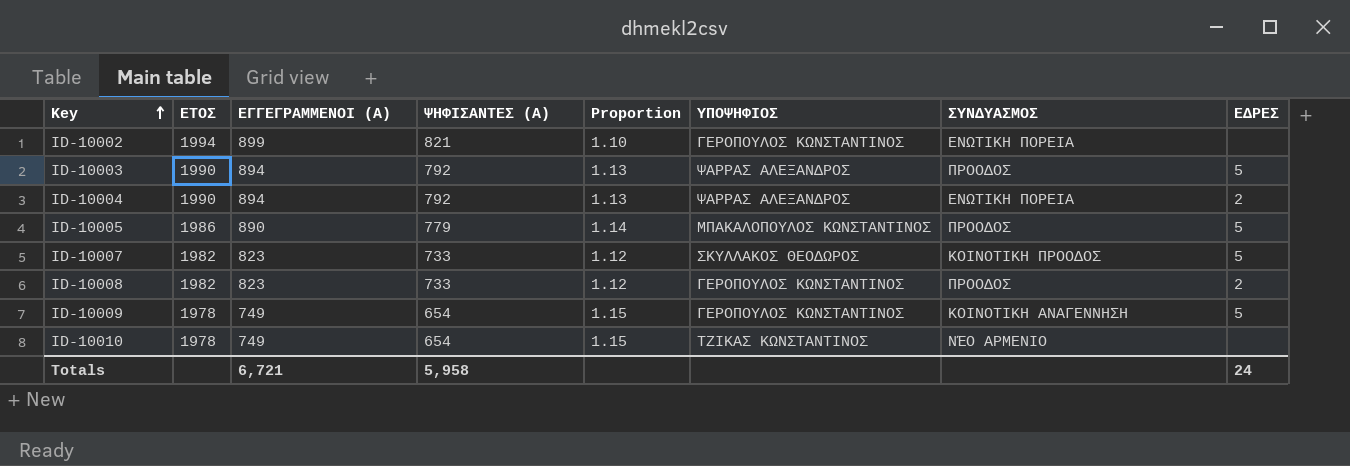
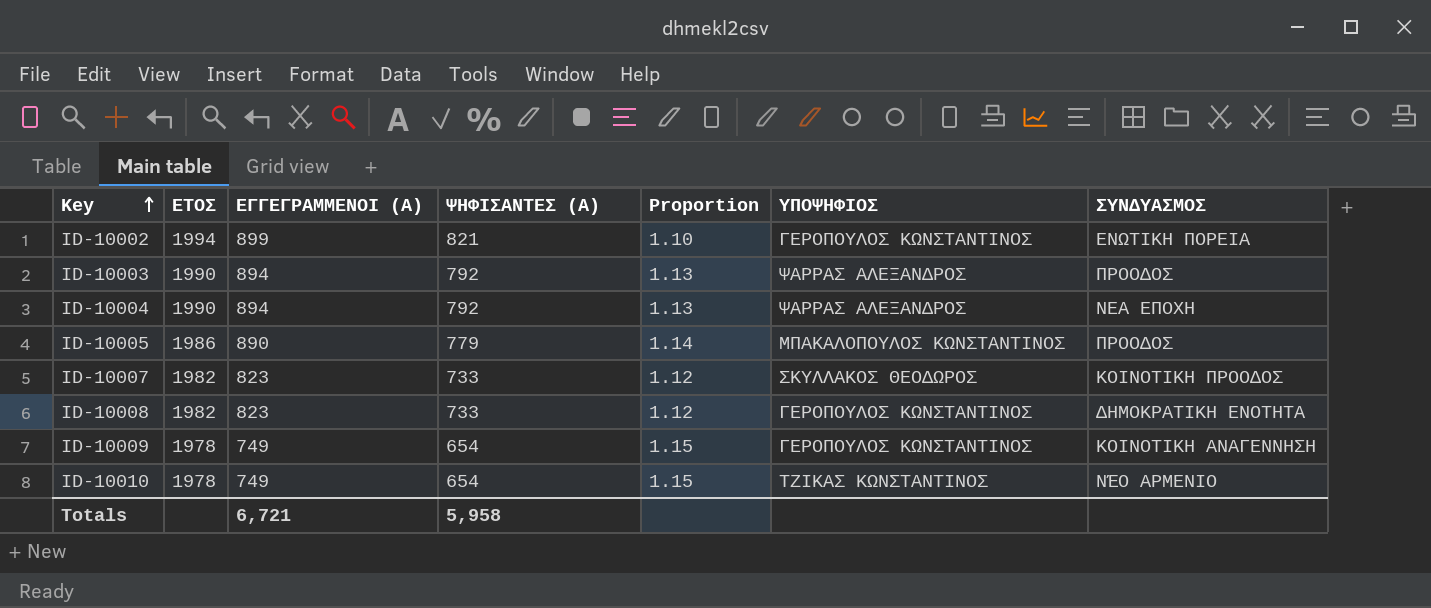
column ΕΔΡΕΣ | position: 8 -> none
ID-10004 | ΣΥΝΔΥΑΣΜΟΣ: ΕΝΩΤΙΚΗ ΠΟΡΕΙΑ -> ΝΕΑ ΕΠΟΧΗ
ID-10008 | ΣΥΝΔΥΑΣΜΟΣ: ΠΡΟΟΔΟΣ -> ΔΗΜΟΚΡΑΤΙΚΗ ΕΝΟΤΗΤΑ

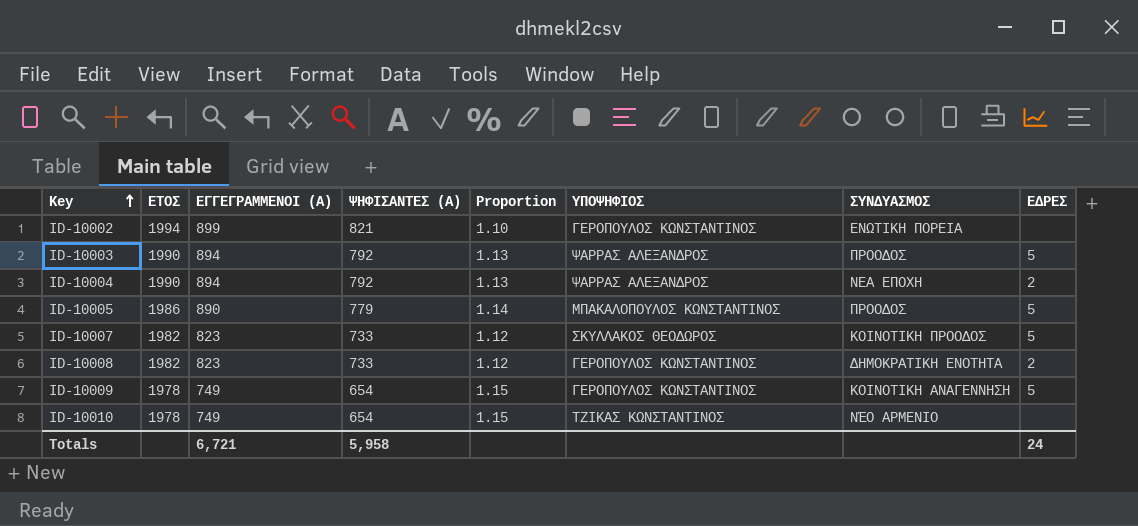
column ΕΔΡΕΣ | position: none -> 8

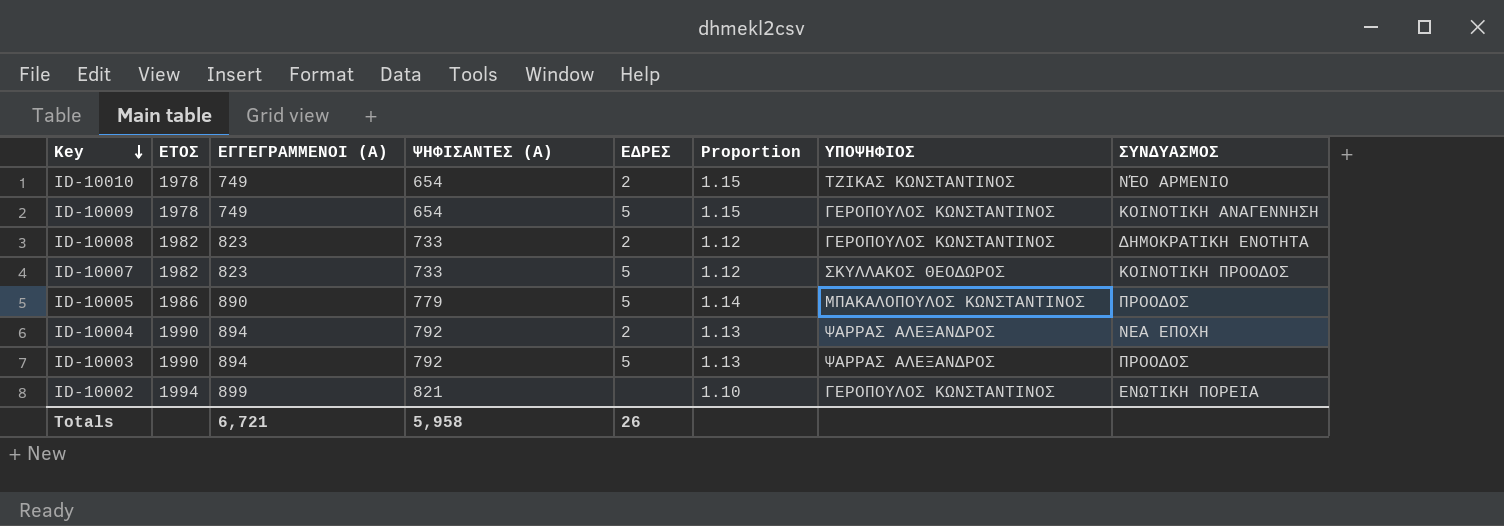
row order: Key ascending -> Key descending
column ΕΔΡΕΣ | position: 8 -> 5
ID-10010 | ΕΔΡΕΣ: none -> 2
Totals | ΕΔΡΕΣ: 24 -> 26

